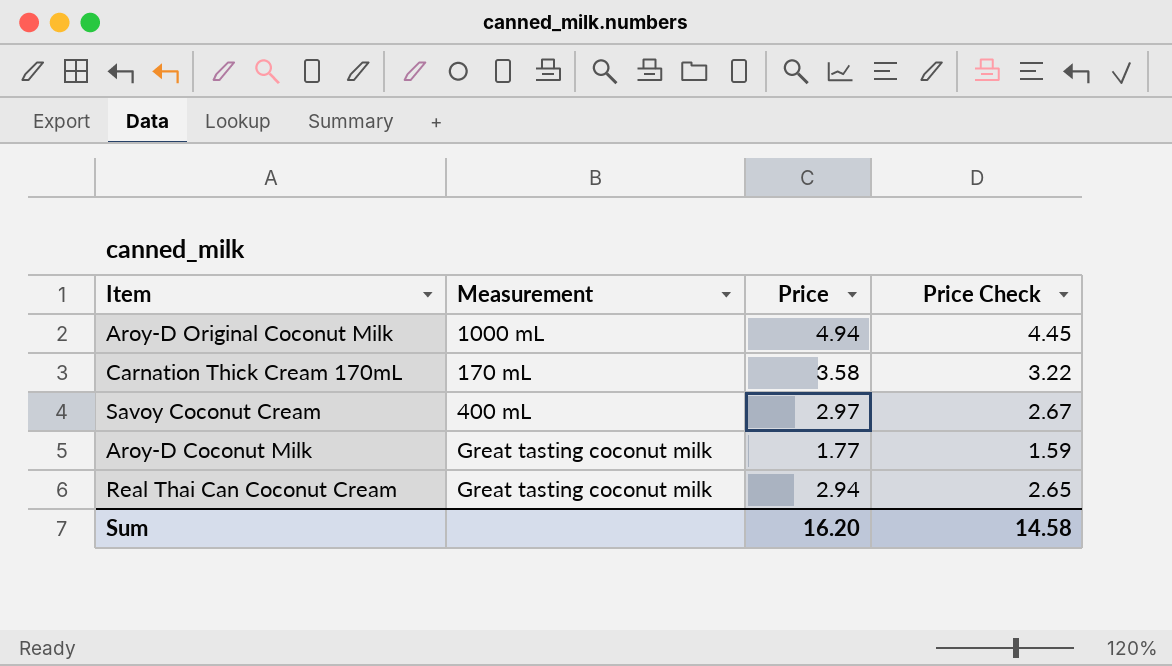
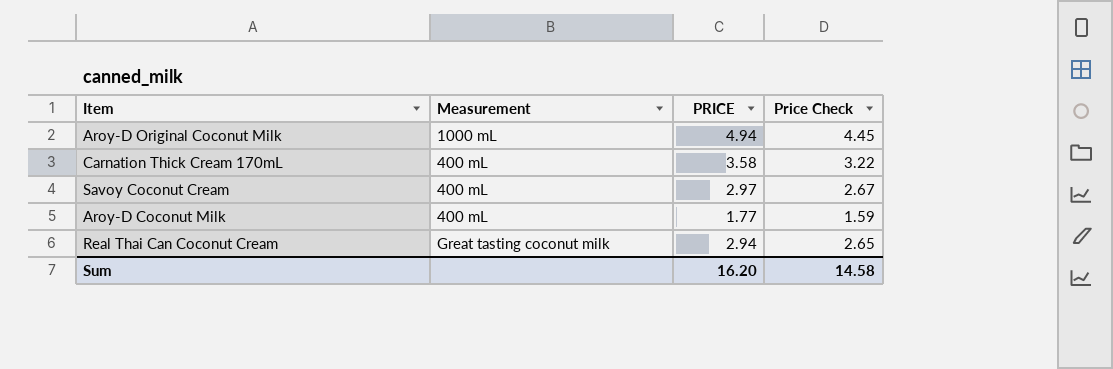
column name: Price -> PRICE
Carnation Thick Cream 170mL | Measurement: 170 mL -> 400 mL
Aroy-D Coconut Milk | Measurement: Great tasting coconut milk -> 400 mL

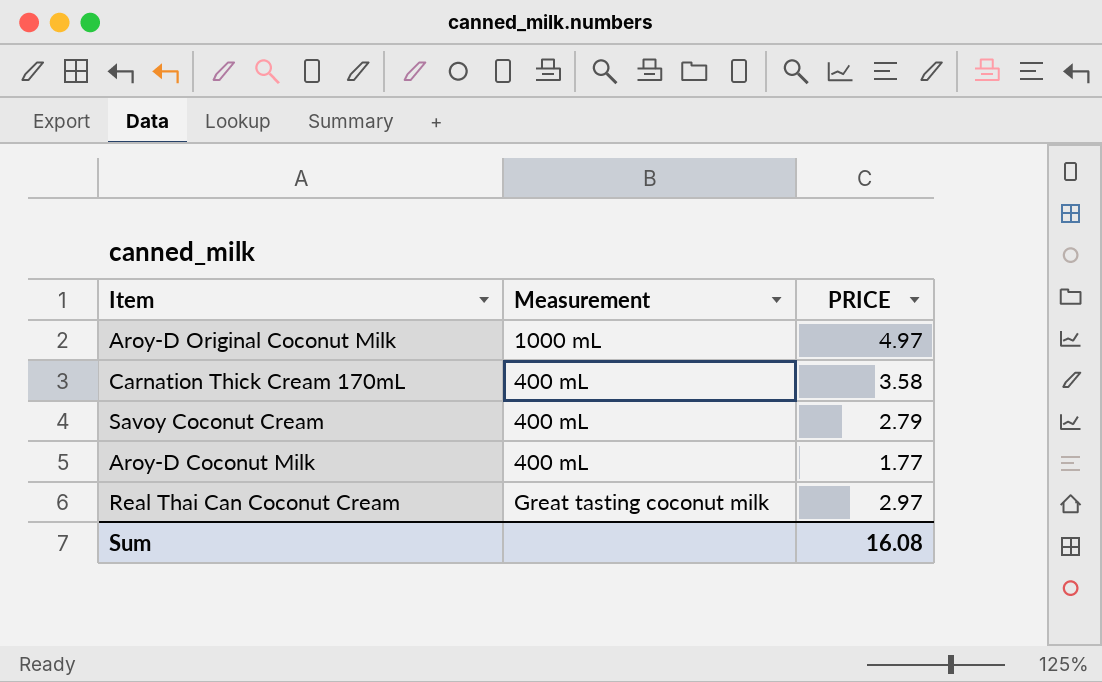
column Price Check | formula: [PRICE] * 0.9 -> none
Aroy-D Original Coconut Milk | PRICE: 4.94 -> 4.97
Savoy Coconut Cream | PRICE: 2.97 -> 2.79
Real Thai Can Coconut Cream | PRICE: 2.94 -> 2.97
Sum | PRICE: 16.20 -> 16.08

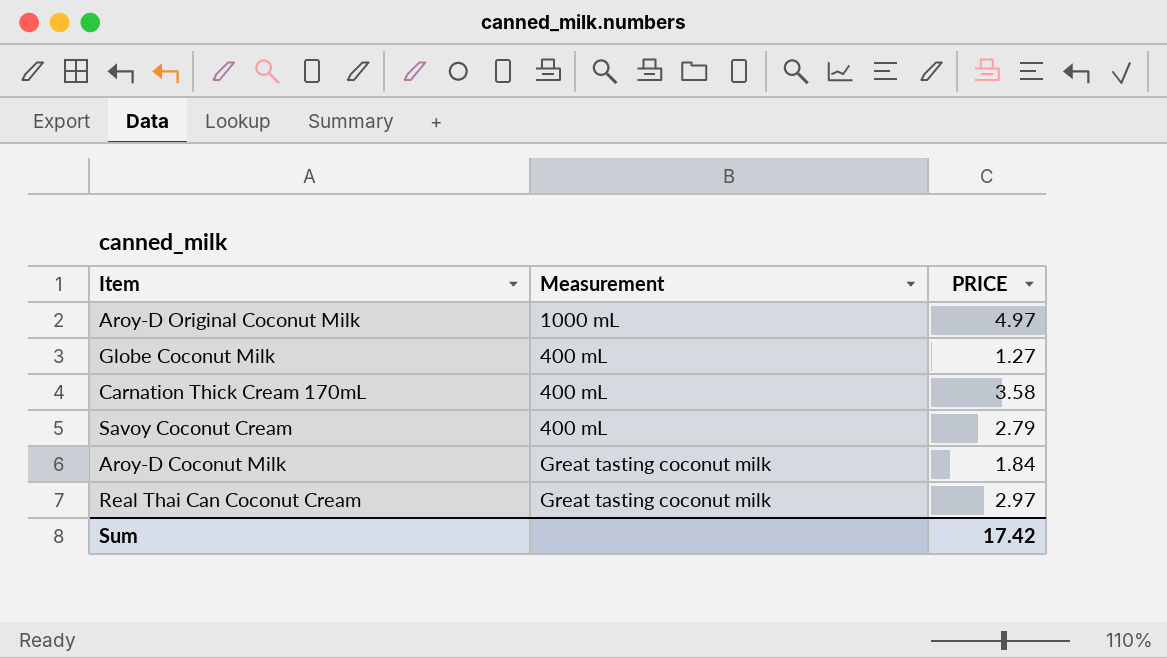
row Globe Coconut Milk: none -> 400 mL | 1.27
Aroy-D Coconut Milk | Measurement: 400 mL -> Great tasting coconut milk
Aroy-D Coconut Milk | PRICE: 1.77 -> 1.84
Sum | PRICE: 16.08 -> 17.42

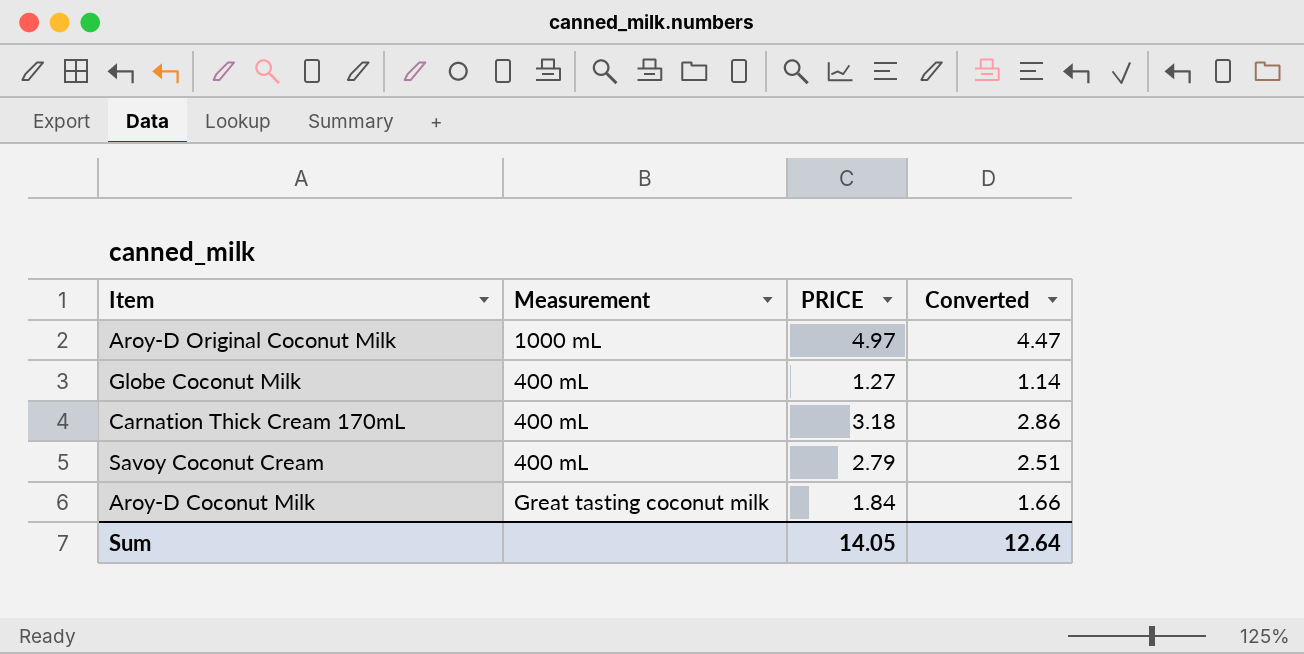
column Converted | formula: none -> [PRICE] * 0.9
row Real Thai Can Coconut Cream: Great tasting coconut milk | 2.97 -> none
Carnation Thick Cream 170mL | PRICE: 3.58 -> 3.18
Sum | PRICE: 17.42 -> 14.05

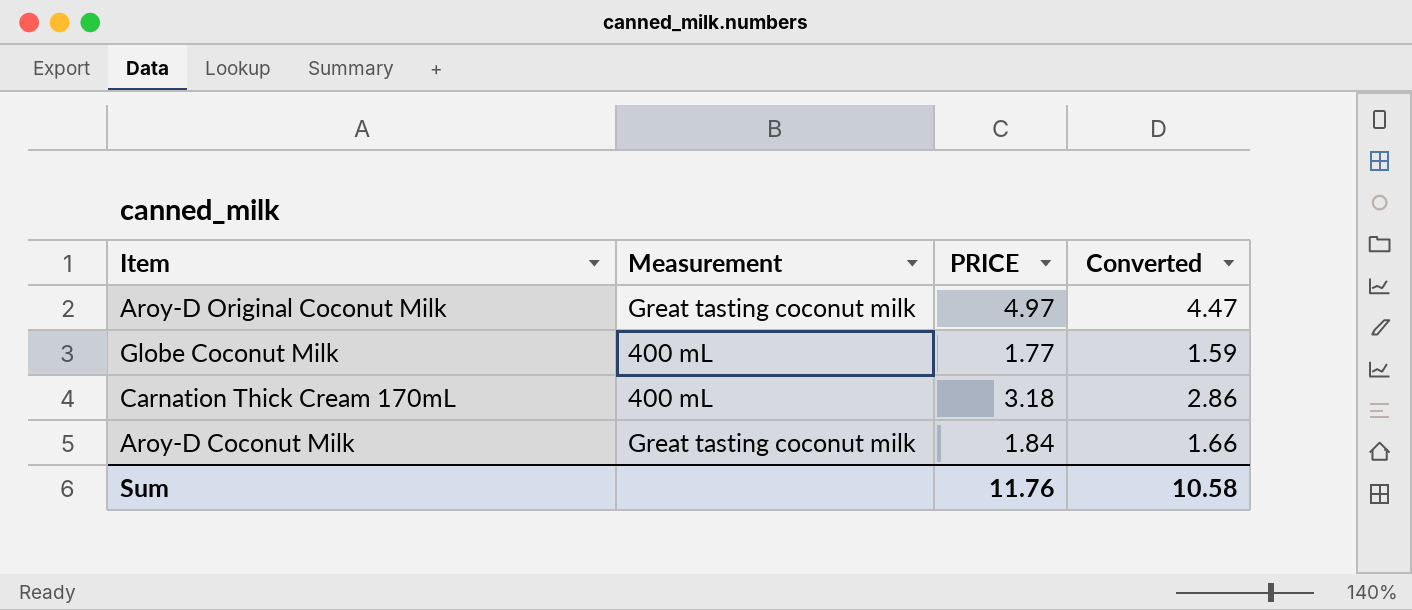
row Savoy Coconut Cream: 400 mL | 2.79 | 2.51 -> none
Aroy-D Original Coconut Milk | Measurement: 1000 mL -> Great tasting coconut milk
Globe Coconut Milk | PRICE: 1.27 -> 1.77
Globe Coconut Milk | Converted: 1.14 -> 1.59
Sum | PRICE: 14.05 -> 11.76
Sum | Converted: 12.64 -> 10.58

